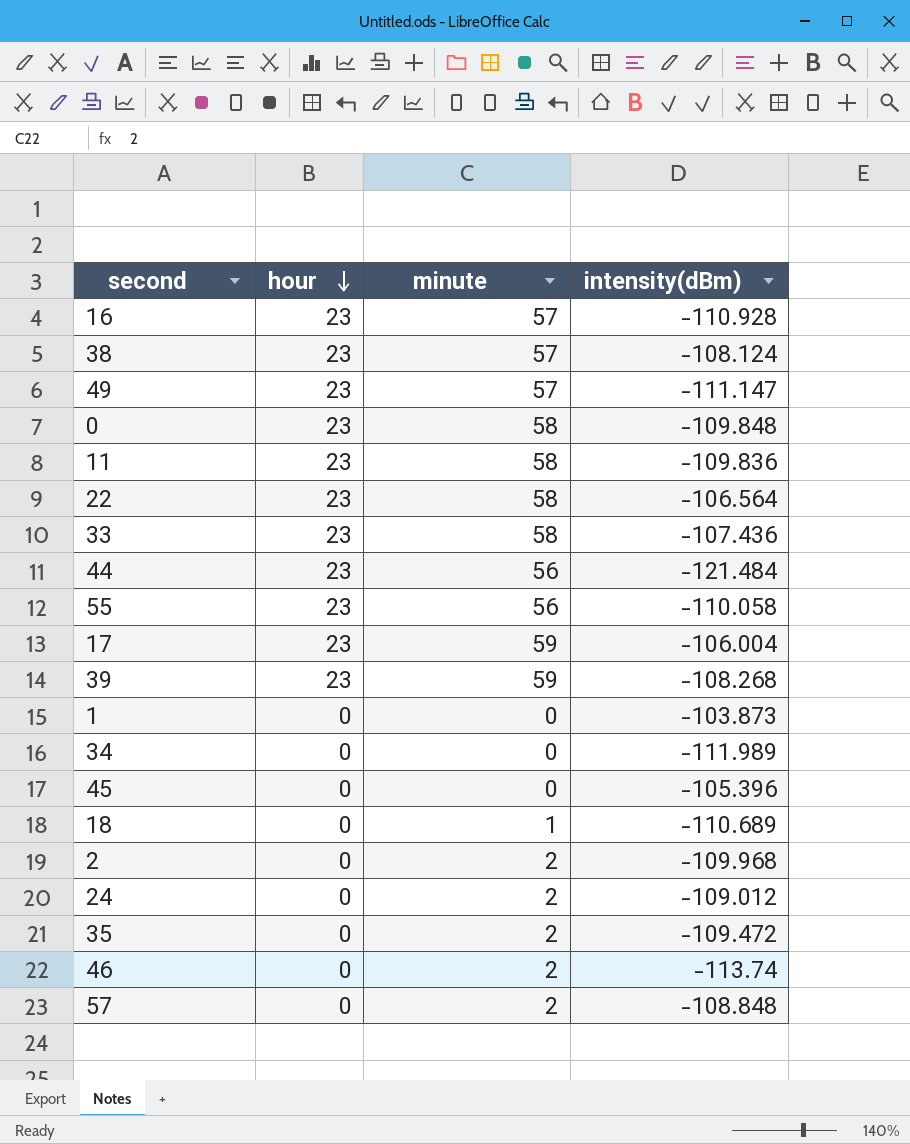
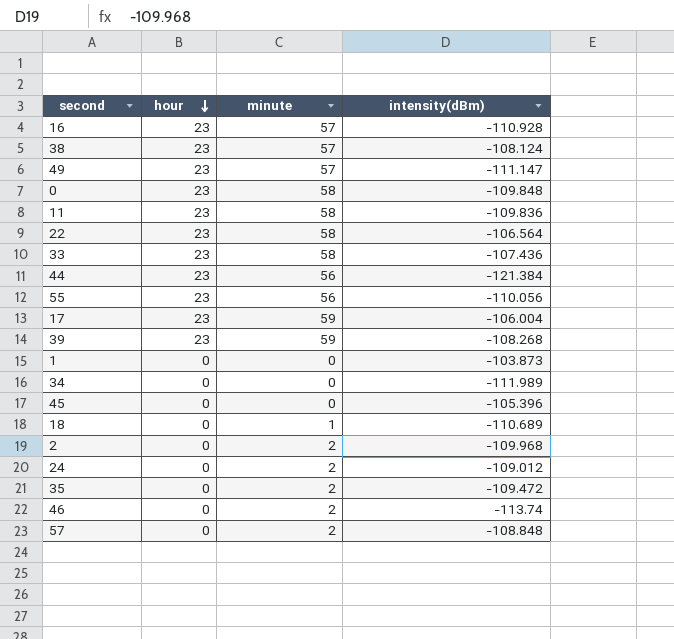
44 | intensity(dBm): -121.484 -> -121.384
55 | intensity(dBm): -110.058 -> -110.056

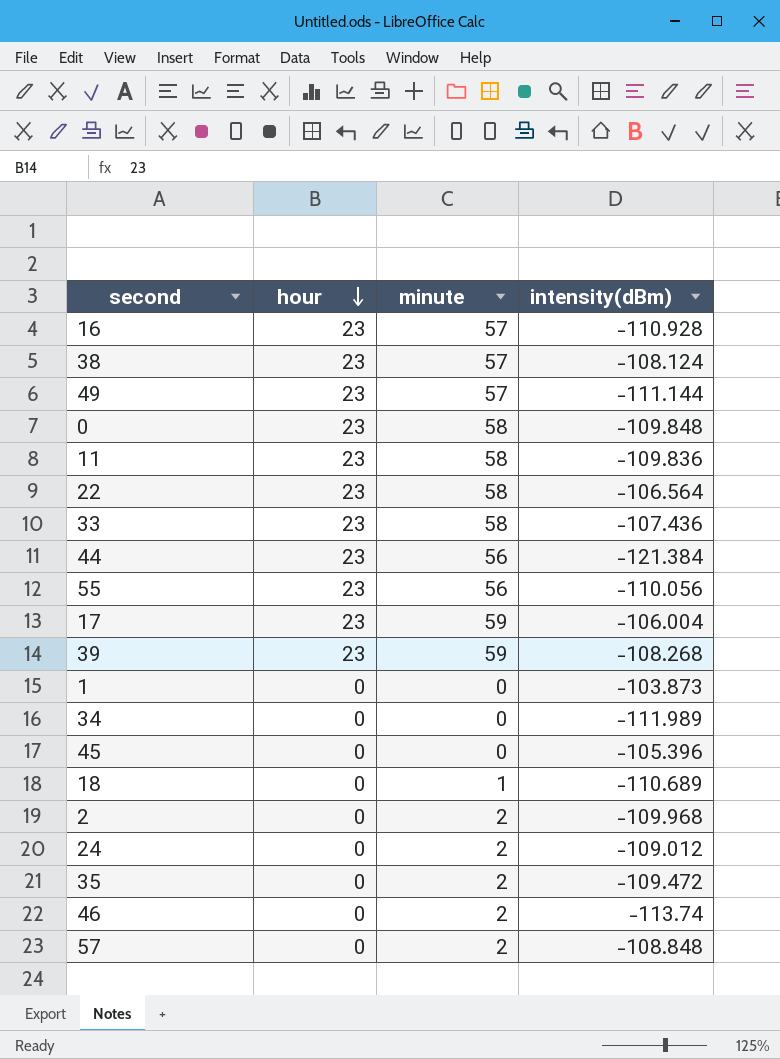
49 | intensity(dBm): -111.147 -> -111.144

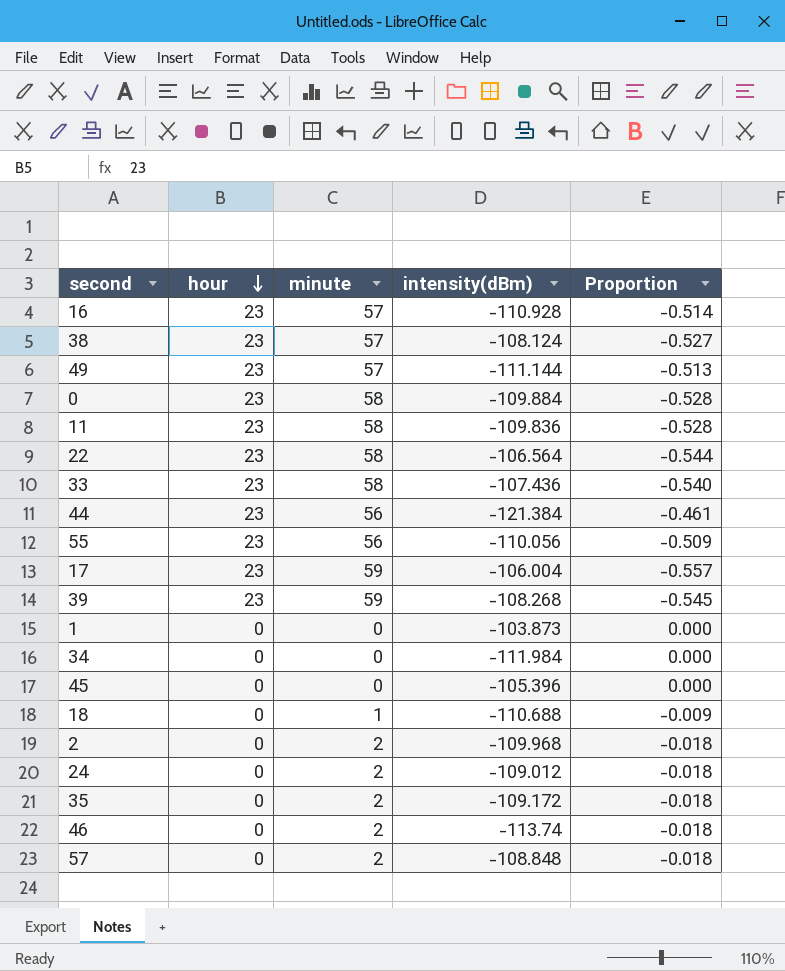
column Proportion | formula: none -> [minute] / [intensity(dBm)]
0 | intensity(dBm): -109.848 -> -109.884
34 | intensity(dBm): -111.989 -> -111.984
18 | intensity(dBm): -110.689 -> -110.688
35 | intensity(dBm): -109.472 -> -109.172

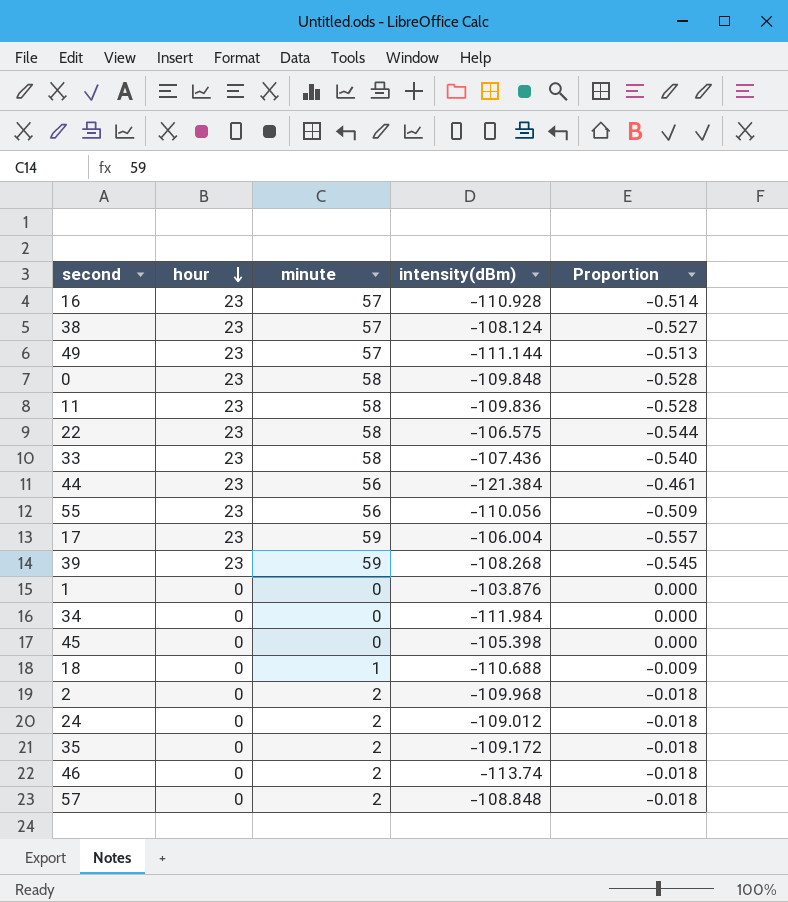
0 | intensity(dBm): -109.884 -> -109.848
22 | intensity(dBm): -106.564 -> -106.575
1 | intensity(dBm): -103.873 -> -103.876
45 | intensity(dBm): -105.396 -> -105.398

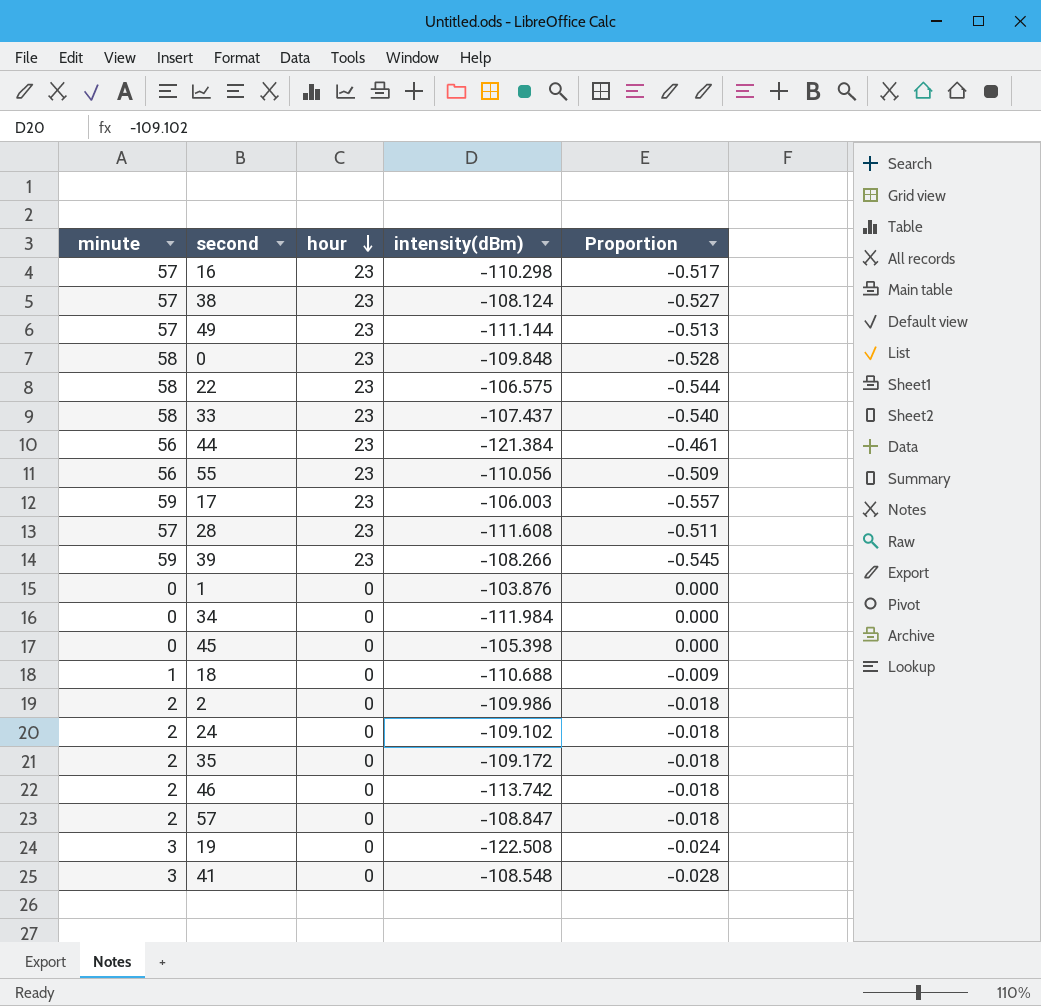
column minute | position: 3 -> 1
row 11: 23 | 58 | -109.836 | -0.528 -> none
16 | intensity(dBm): -110.928 -> -110.298
16 | Proportion: -0.514 -> -0.517
33 | intensity(dBm): -107.436 -> -107.437
17 | intensity(dBm): -106.004 -> -106.003
row 28: none -> 57 | 23 | -111.608 | -0.511
39 | intensity(dBm): -108.268 -> -108.266
2 | intensity(dBm): -109.968 -> -109.986
24 | intensity(dBm): -109.012 -> -109.102
46 | intensity(dBm): -113.74 -> -113.742
57 | intensity(dBm): -108.848 -> -108.847
row 19: none -> 3 | 0 | -122.508 | -0.024
row 41: none -> 3 | 0 | -108.548 | -0.028

